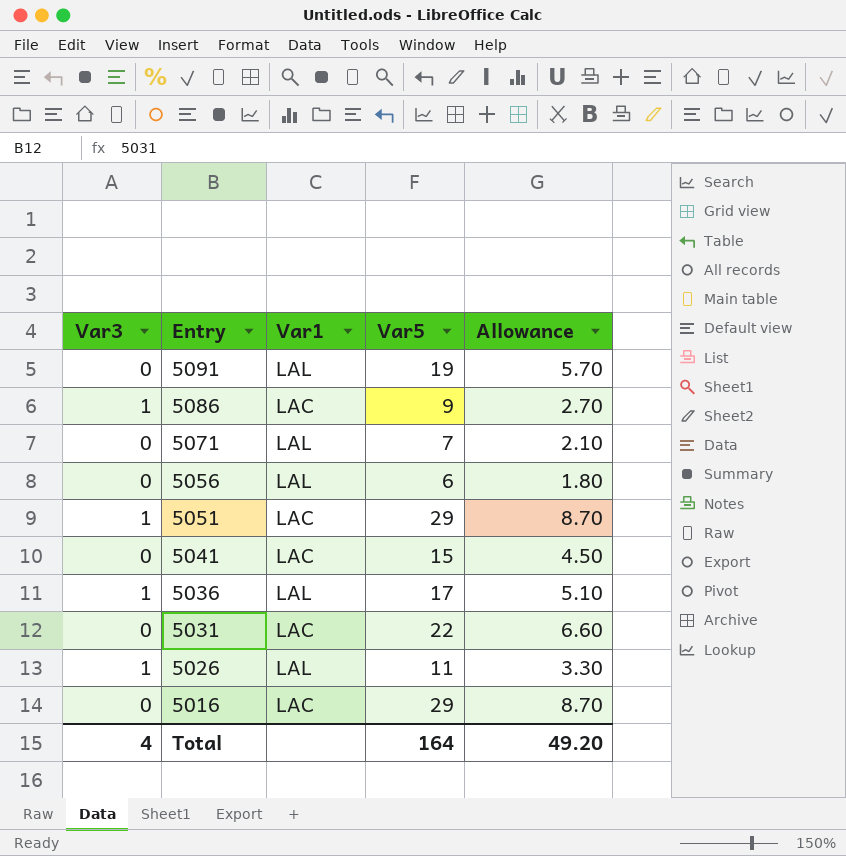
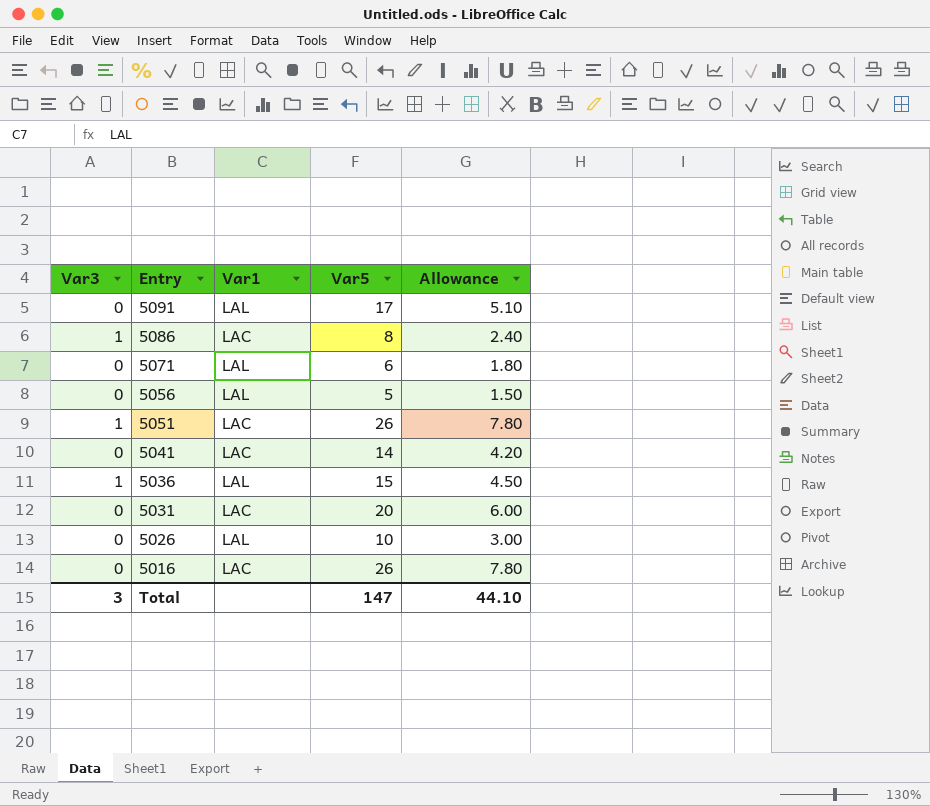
5091 | Var5: 19 -> 17
5091 | Allowance: 5.70 -> 5.10
5086 | Var5: 9 -> 8
5086 | Allowance: 2.70 -> 2.40
5071 | Var5: 7 -> 6
5071 | Allowance: 2.10 -> 1.80
5056 | Var5: 6 -> 5
5056 | Allowance: 1.80 -> 1.50
5051 | Var5: 29 -> 26
5051 | Allowance: 8.70 -> 7.80
5041 | Var5: 15 -> 14
5041 | Allowance: 4.50 -> 4.20
5036 | Var5: 17 -> 15
5036 | Allowance: 5.10 -> 4.50
5031 | Var5: 22 -> 20
5031 | Allowance: 6.60 -> 6.00
5026 | Var3: 1 -> 0
5026 | Var5: 11 -> 10
5026 | Allowance: 3.30 -> 3.00
5016 | Var5: 29 -> 26
5016 | Allowance: 8.70 -> 7.80
Total | Var3: 4 -> 3
Total | Var5: 164 -> 147
Total | Allowance: 49.20 -> 44.10

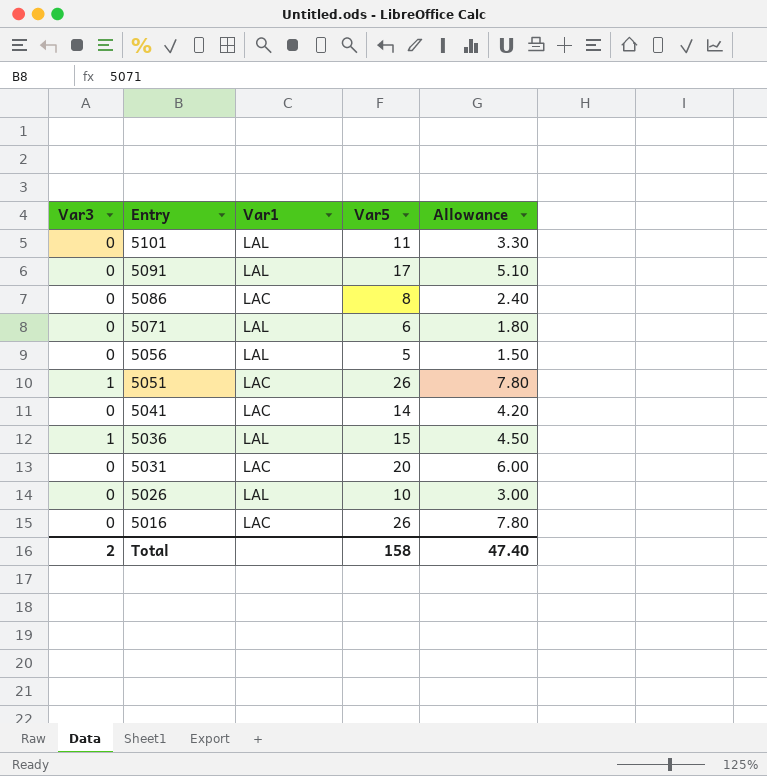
row 5101: none -> 0 | LAL | 11 | 3.30
5086 | Var3: 1 -> 0
Total | Var3: 3 -> 2
Total | Var5: 147 -> 158
Total | Allowance: 44.10 -> 47.40

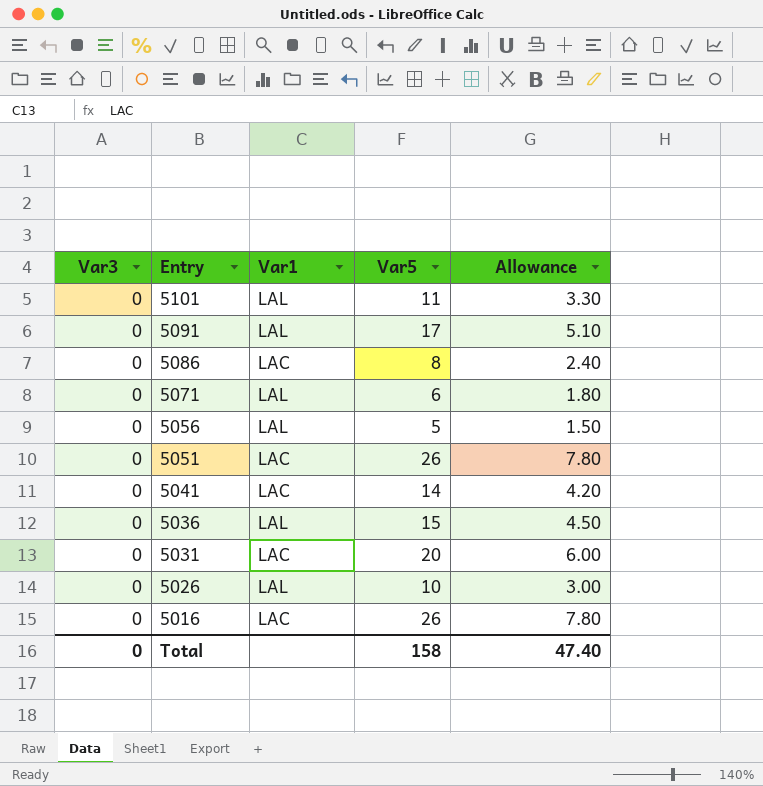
5051 | Var3: 1 -> 0
5036 | Var3: 1 -> 0
Total | Var3: 2 -> 0

